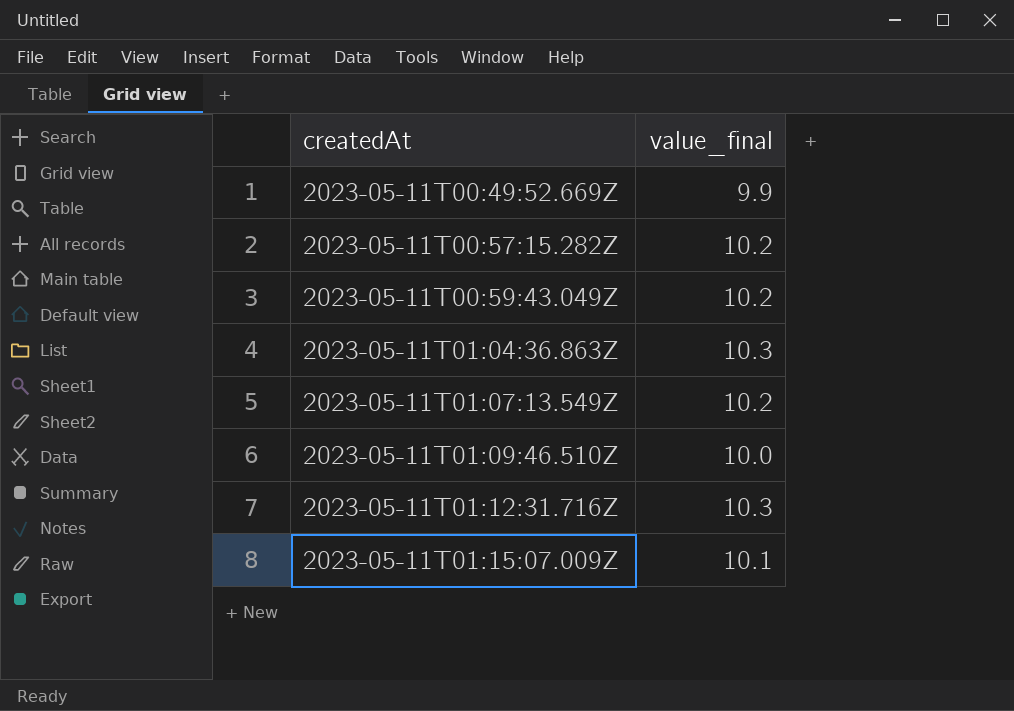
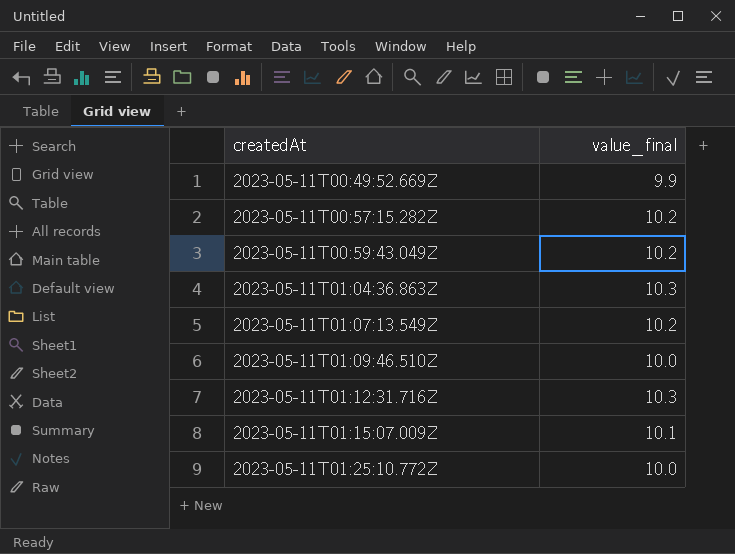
row 2023-05-11T01:25:10.772Z: none -> 10.0

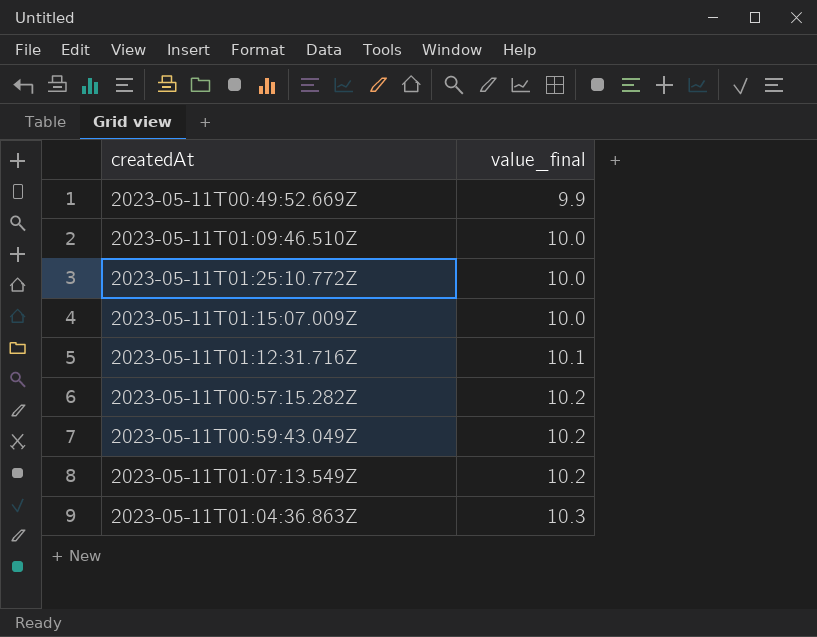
row order: createdAt ascending -> value_final ascending
2023-05-11T01:15:07.009Z | value_final: 10.1 -> 10.0
2023-05-11T01:12:31.716Z | value_final: 10.3 -> 10.1

